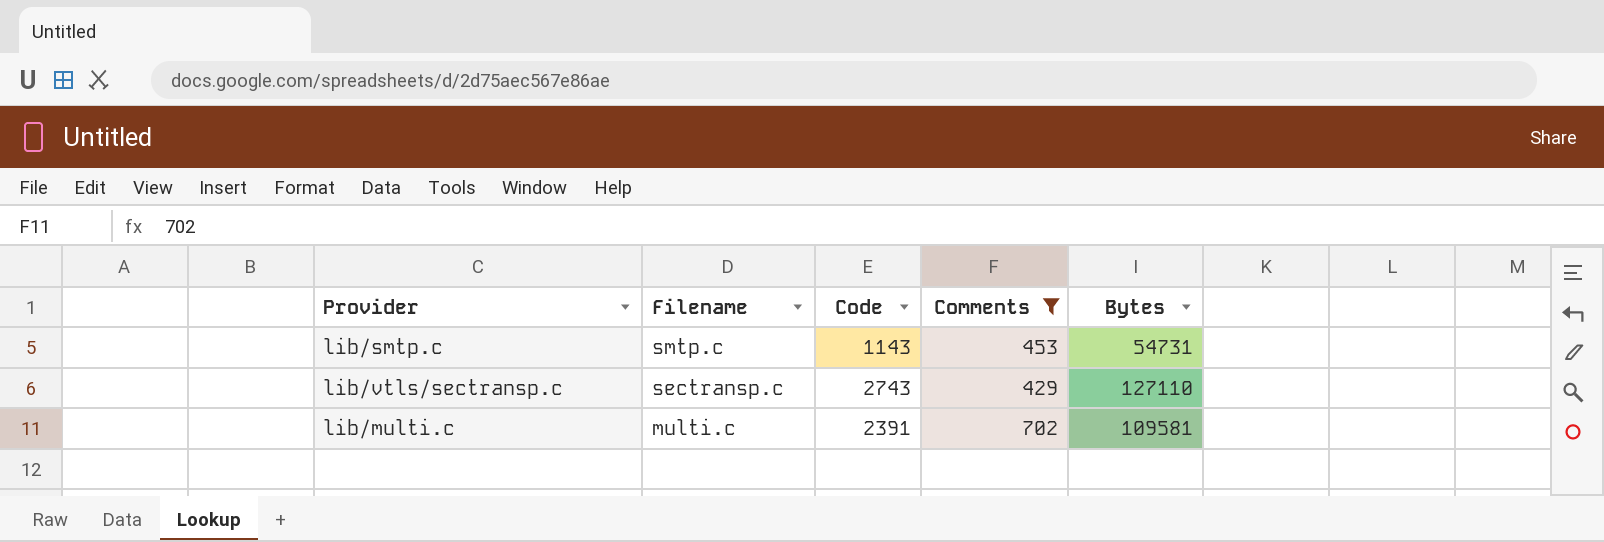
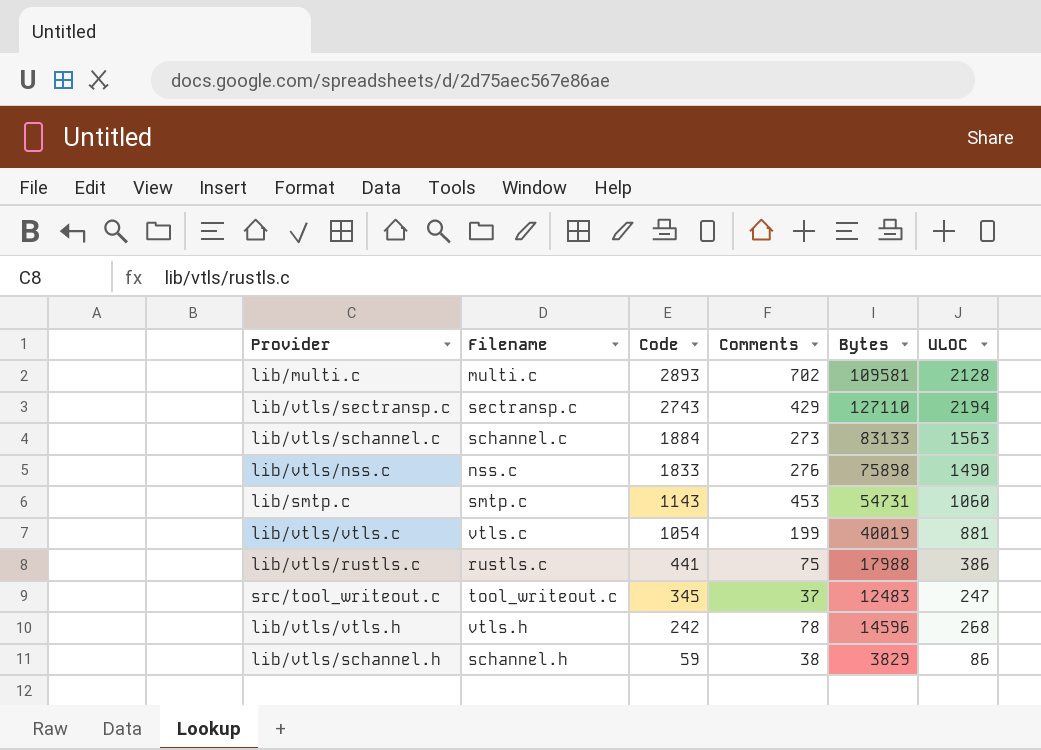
filter: Comments >= 429 -> none
row order: Filename descending -> Code descending
column ULOC | position: none -> 6
lib/multi.c | Code: 2391 -> 2893

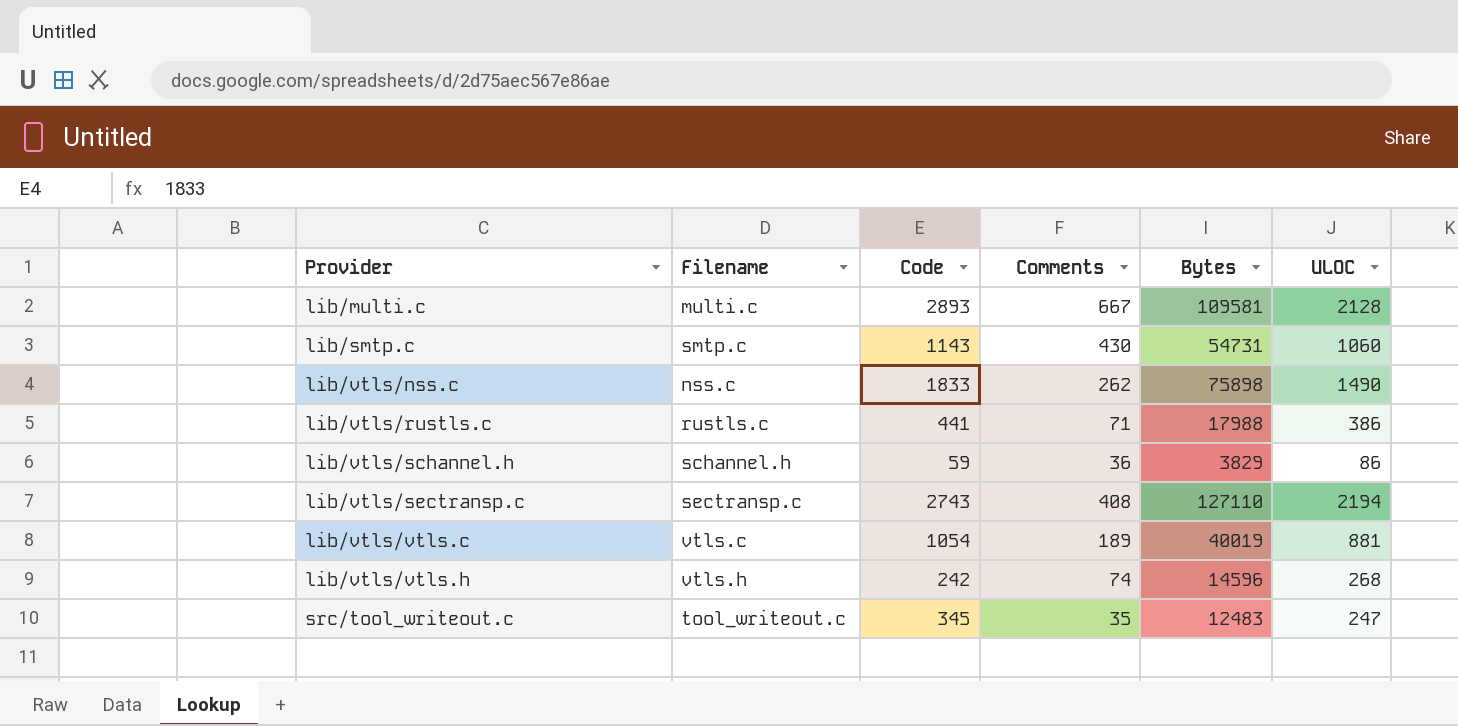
row order: Code descending -> Provider ascending
row lib/vtls/schannel.c: schannel.c | 1884 | 273 | 83133 | 1563 -> none
lib/multi.c | Comments: 702 -> 667
lib/smtp.c | Comments: 453 -> 430
lib/vtls/nss.c | Comments: 276 -> 262
lib/vtls/rustls.c | Comments: 75 -> 71
lib/vtls/schannel.h | Comments: 38 -> 36
lib/vtls/sectransp.c | Comments: 429 -> 408
lib/vtls/vtls.c | Comments: 199 -> 189
lib/vtls/vtls.h | Comments: 78 -> 74
src/tool_writeout.c | Comments: 37 -> 35

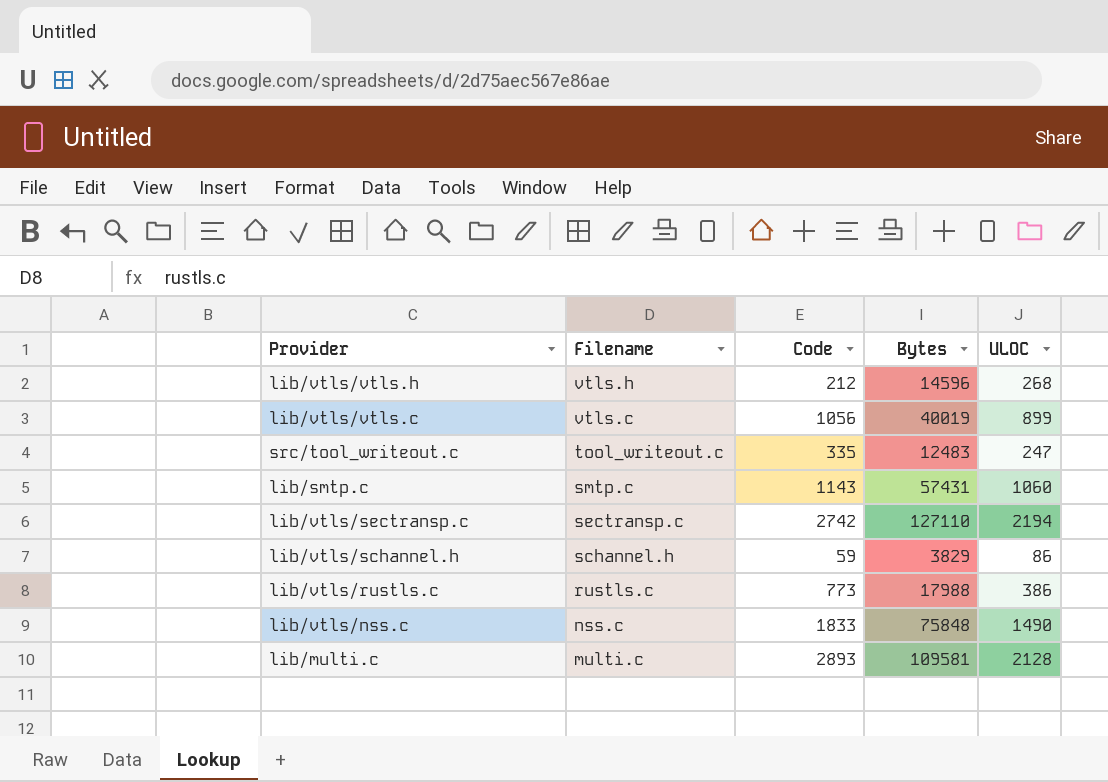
row order: Provider ascending -> Filename descending
column Comments | position: 4 -> none
lib/vtls/vtls.h | Code: 242 -> 212
lib/vtls/vtls.c | Code: 1054 -> 1056
lib/vtls/vtls.c | ULOC: 881 -> 899
src/tool_writeout.c | Code: 345 -> 335
lib/smtp.c | Bytes: 54731 -> 57431
lib/vtls/sectransp.c | Code: 2743 -> 2742
lib/vtls/rustls.c | Code: 441 -> 773
lib/vtls/nss.c | Bytes: 75898 -> 75848

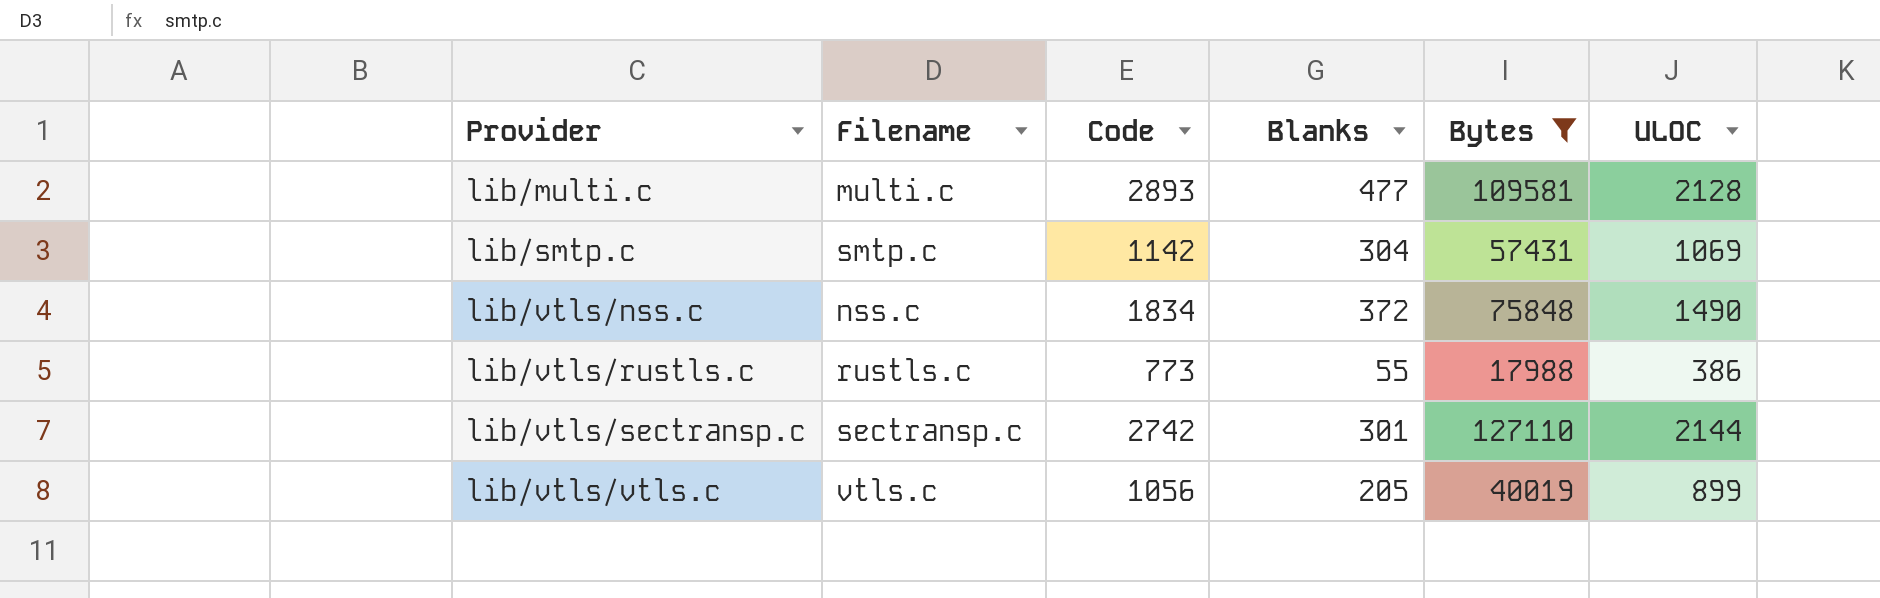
filter: none -> Bytes >= 17988
row order: Filename descending -> Provider ascending
column Blanks | position: none -> 4
lib/smtp.c | Code: 1143 -> 1142
lib/smtp.c | ULOC: 1060 -> 1069
lib/vtls/nss.c | Code: 1833 -> 1834
lib/vtls/sectransp.c | ULOC: 2194 -> 2144

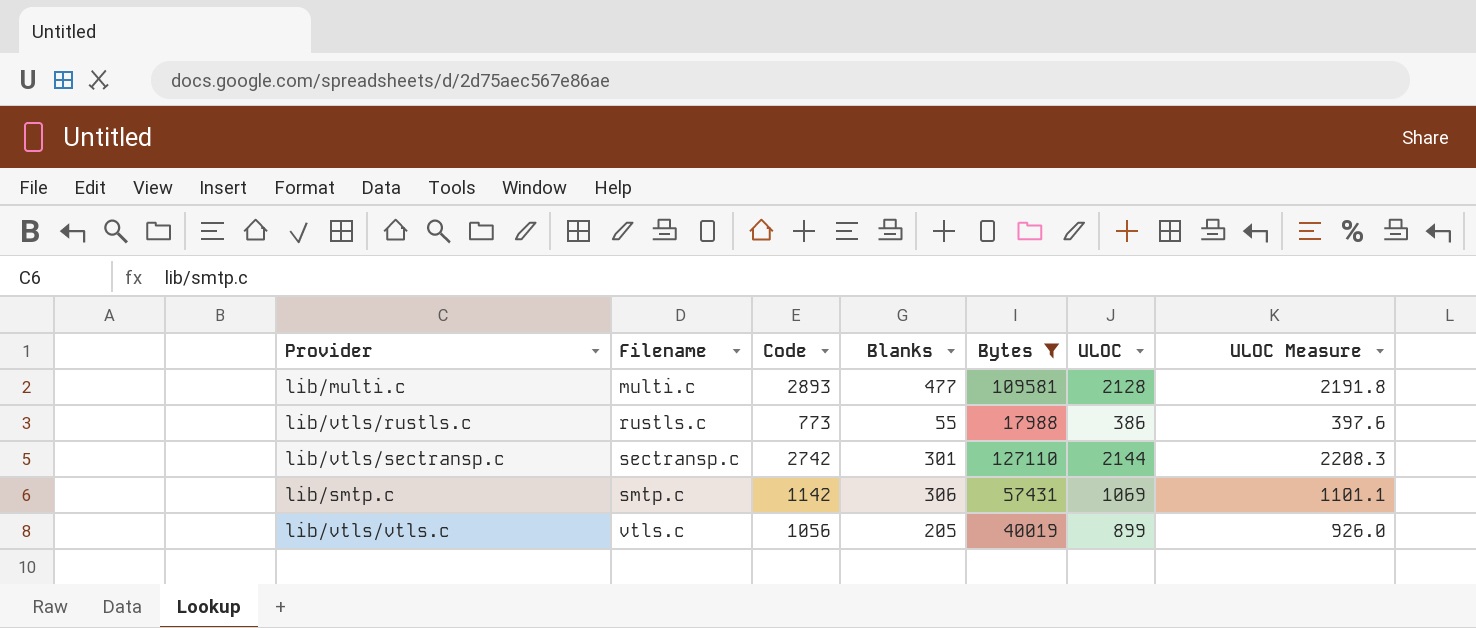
row order: Provider ascending -> Filename ascending
column ULOC Measure | formula: none -> [ULOC] * 1.03
row lib/vtls/nss.c: nss.c | 1834 | 372 | 75848 | 1490 -> none
lib/smtp.c | Blanks: 304 -> 306

